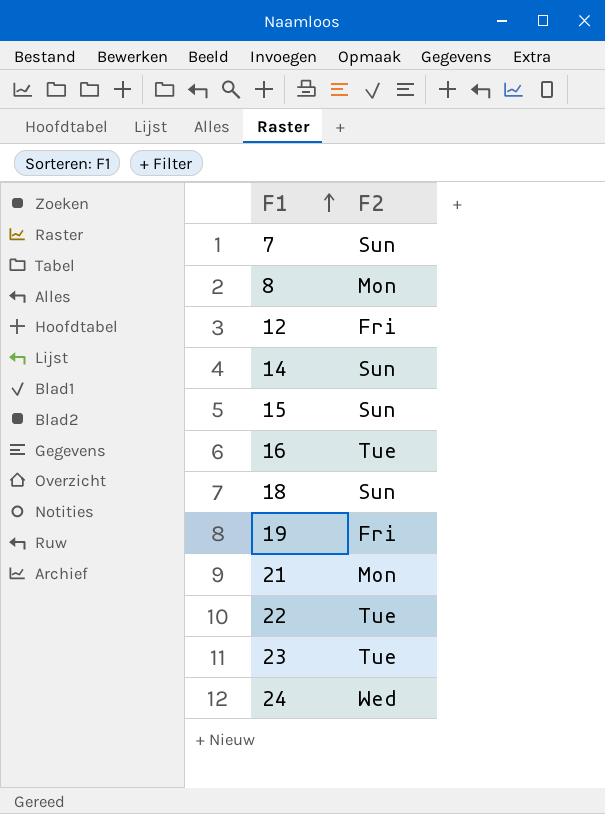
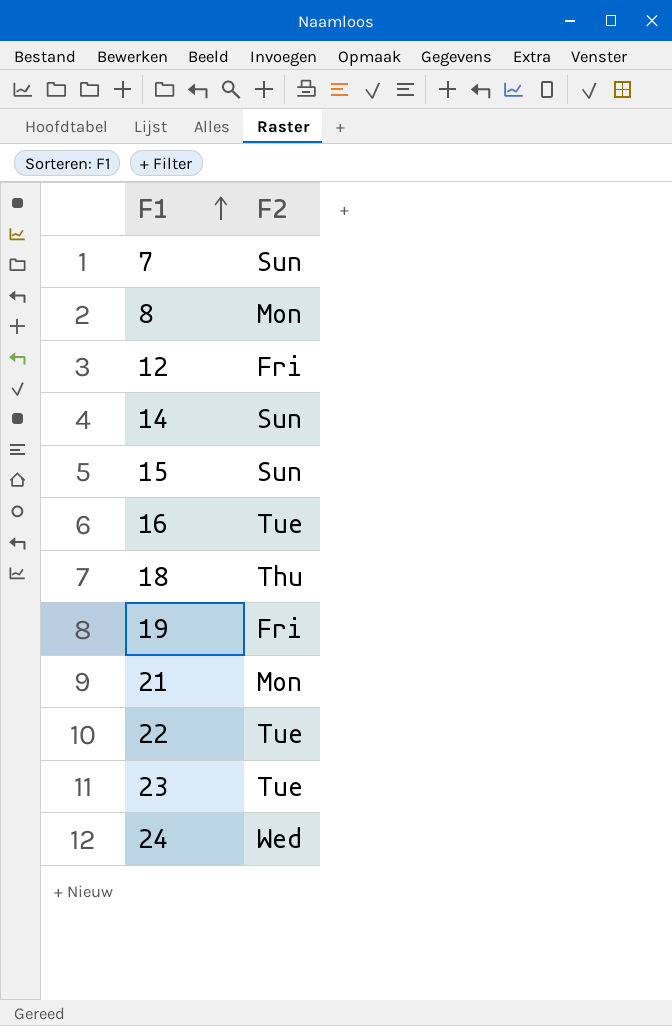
18 | F2: Sun -> Thu

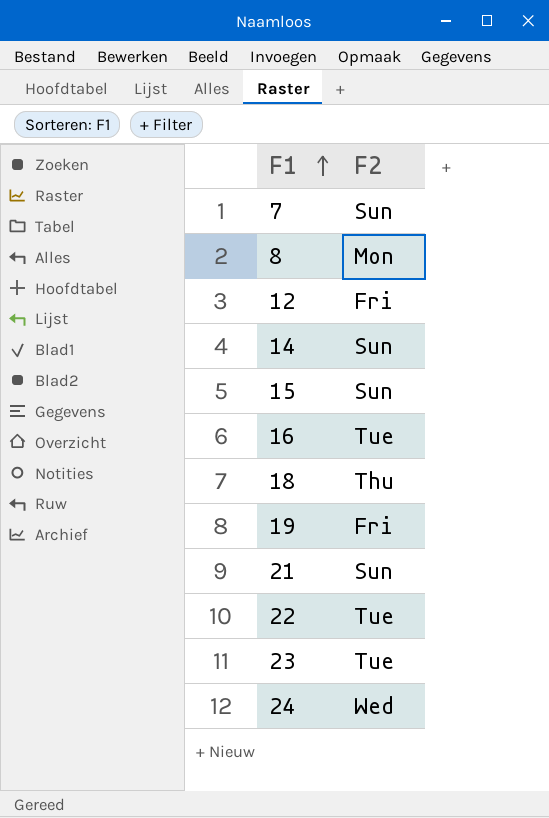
21 | F2: Mon -> Sun

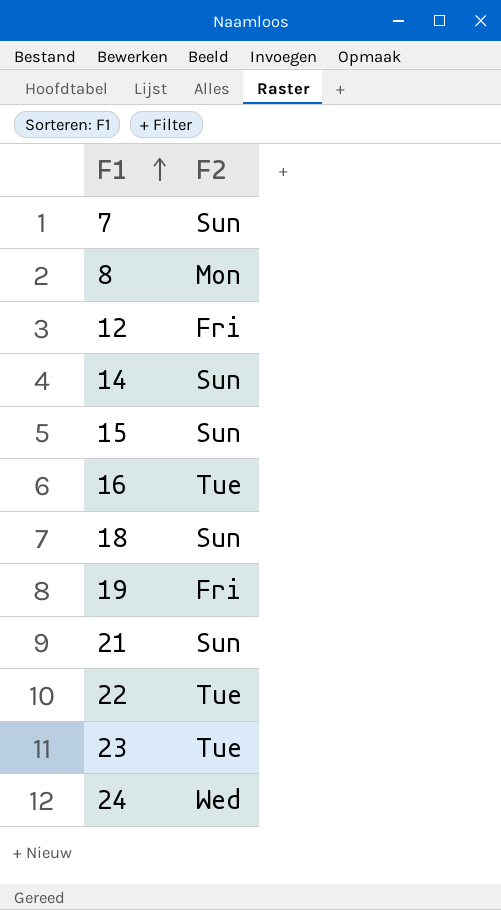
18 | F2: Thu -> Sun

